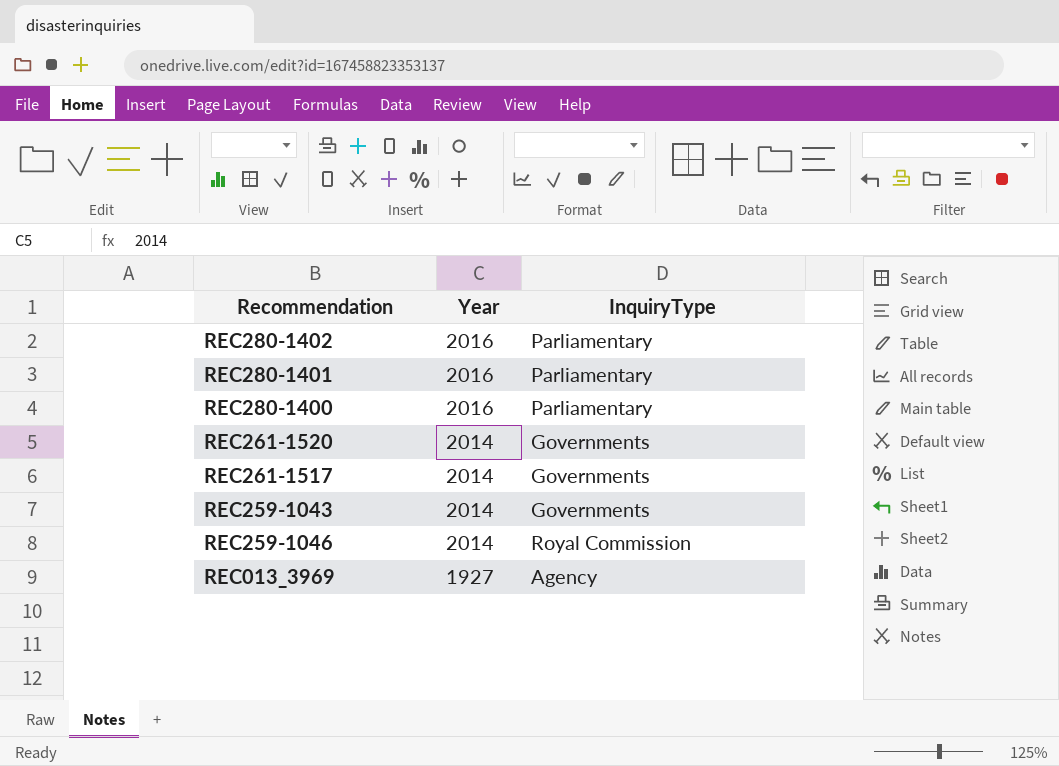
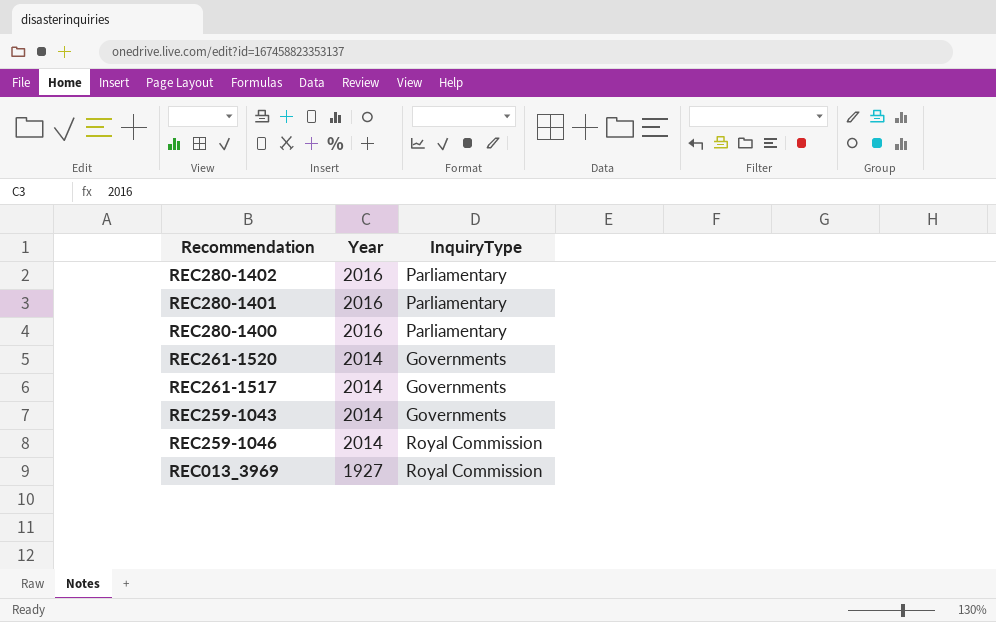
REC013_3969 | InquiryType: Agency -> Royal Commission

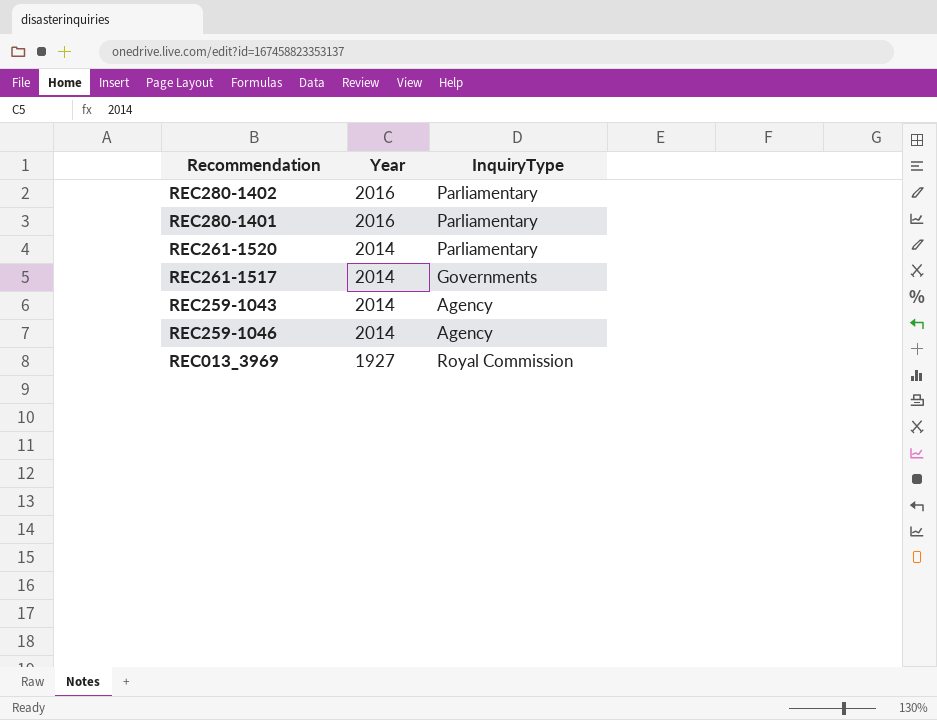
row REC280-1400: 2016 | Parliamentary -> none
REC261-1520 | InquiryType: Governments -> Parliamentary
REC259-1043 | InquiryType: Governments -> Agency
REC259-1046 | InquiryType: Royal Commission -> Agency

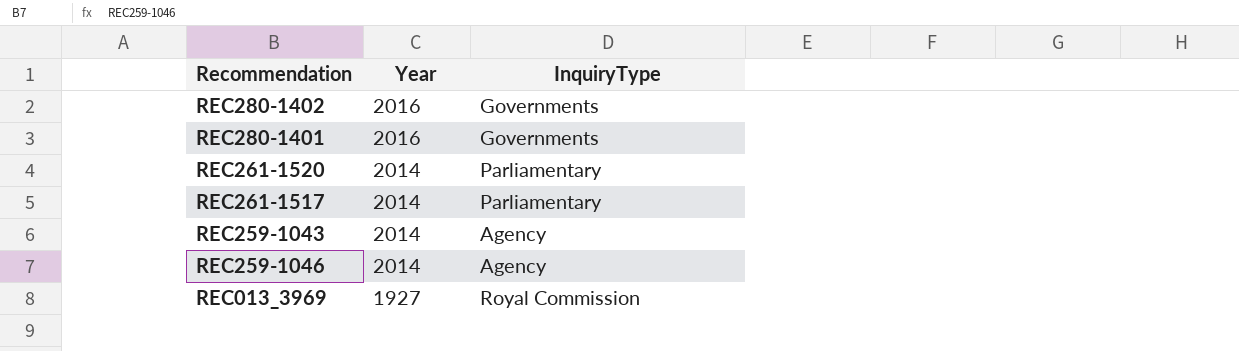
REC280-1402 | InquiryType: Parliamentary -> Governments
REC280-1401 | InquiryType: Parliamentary -> Governments
REC261-1517 | InquiryType: Governments -> Parliamentary

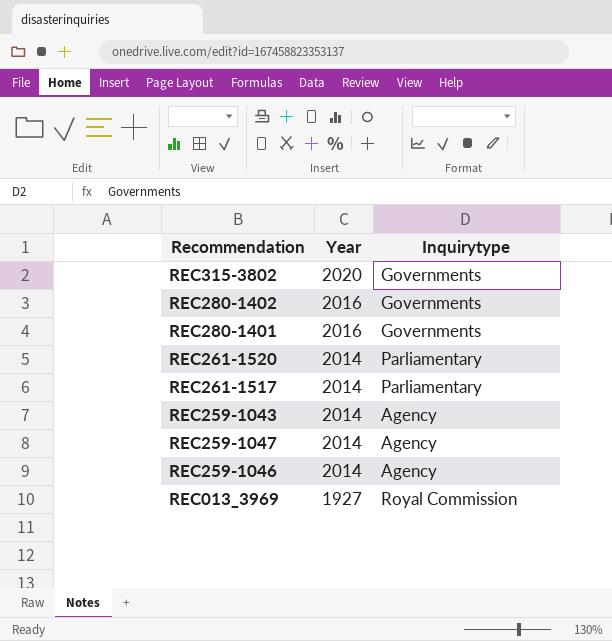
column name: InquiryType -> Inquirytype
row REC315-3802: none -> 2020 | Governments
row REC259-1047: none -> 2014 | Agency

